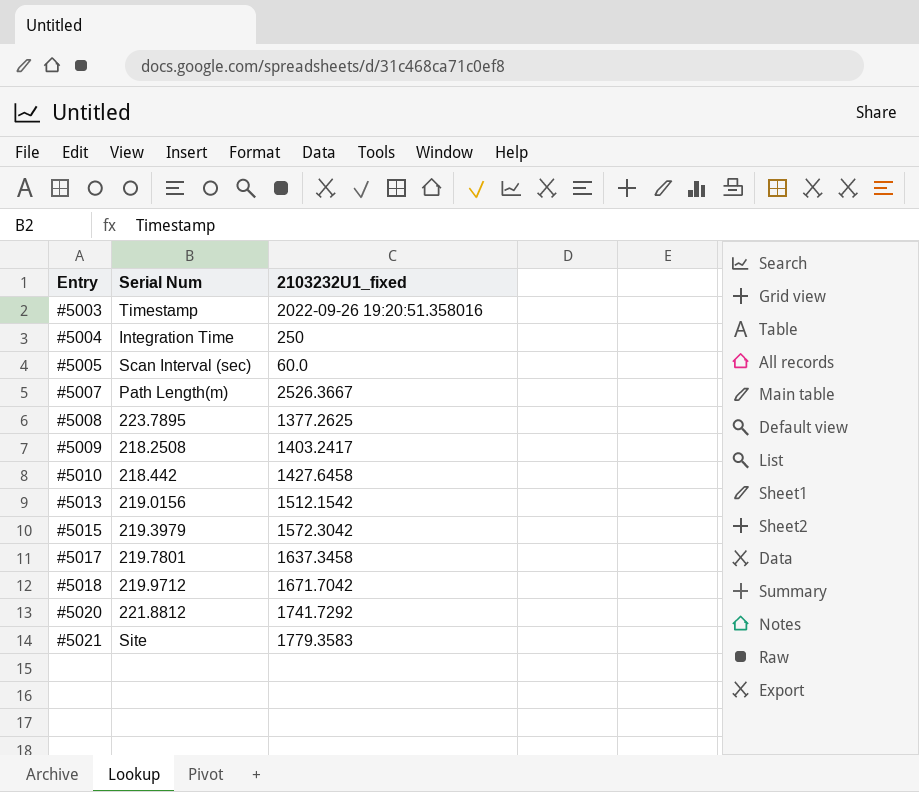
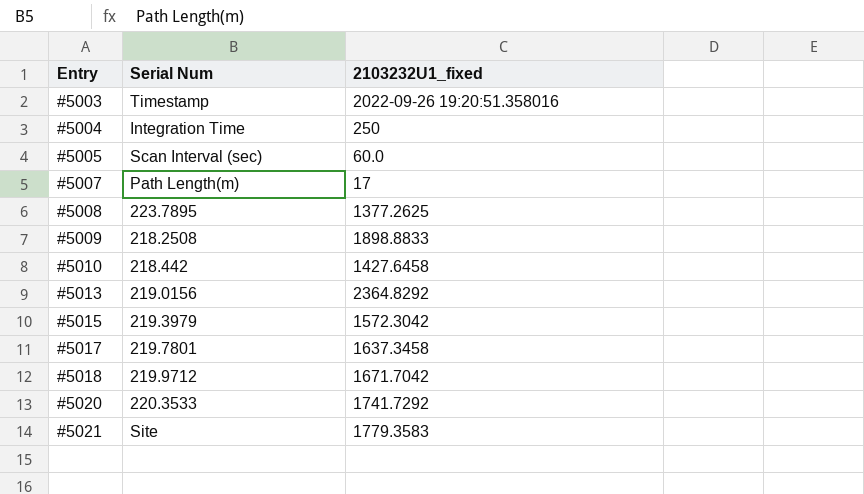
#5007 | 2103232U1_fixed: 2526.3667 -> 17
#5009 | 2103232U1_fixed: 1403.2417 -> 1898.8833
#5013 | 2103232U1_fixed: 1512.1542 -> 2364.8292
#5020 | Serial Num: 221.8812 -> 220.3533

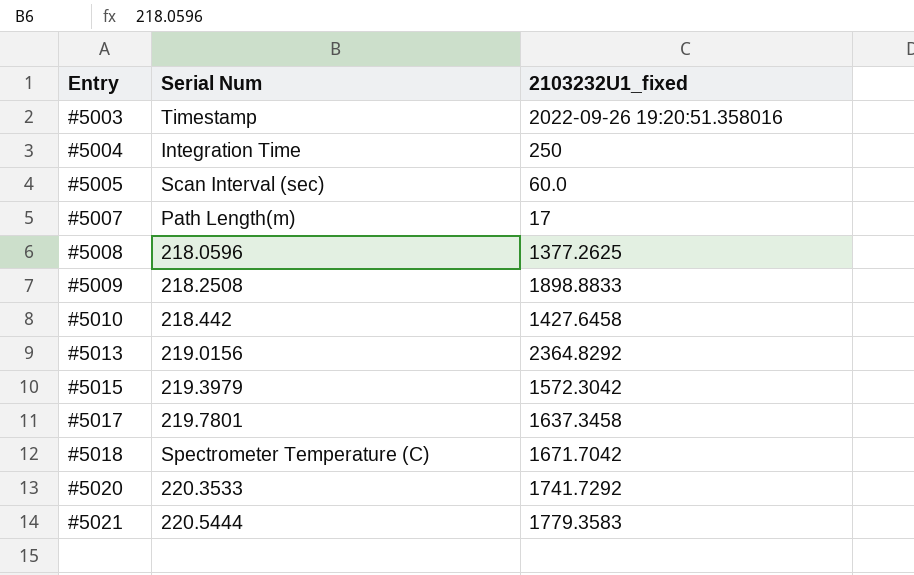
#5008 | Serial Num: 223.7895 -> 218.0596
#5018 | Serial Num: 219.9712 -> Spectrometer Temperature (C)
#5021 | Serial Num: Site -> 220.5444

